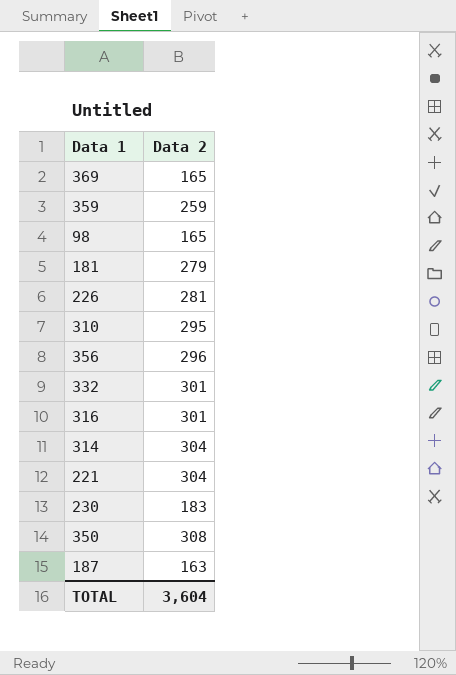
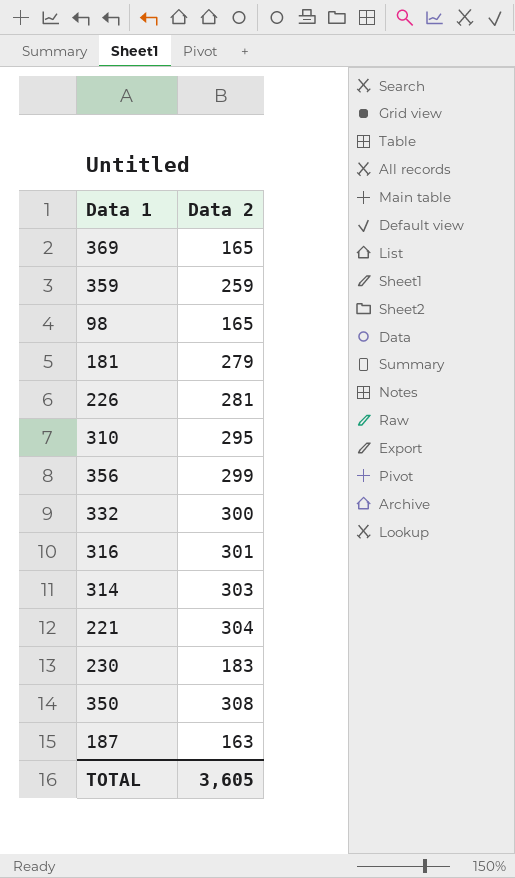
356 | Data 2: 296 -> 299
332 | Data 2: 301 -> 300
314 | Data 2: 304 -> 303
TOTAL | Data 2: 3,604 -> 3,605

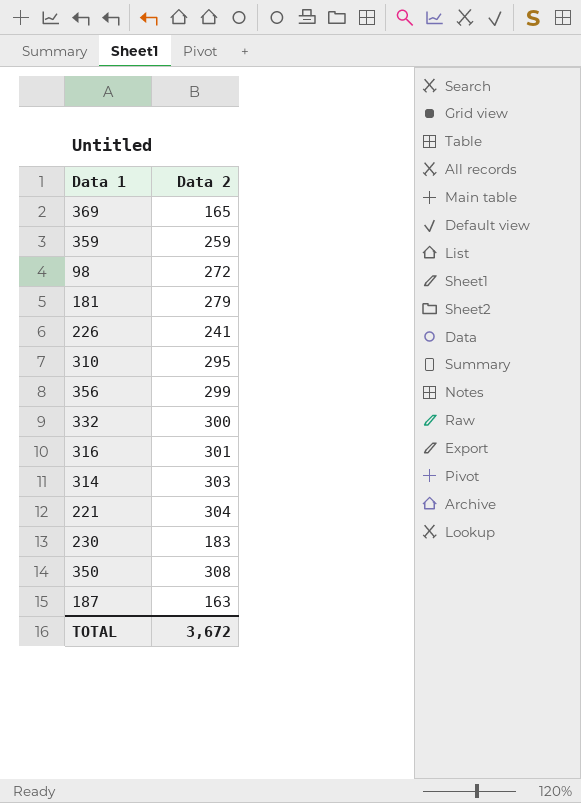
98 | Data 2: 165 -> 272
226 | Data 2: 281 -> 241
TOTAL | Data 2: 3,605 -> 3,672

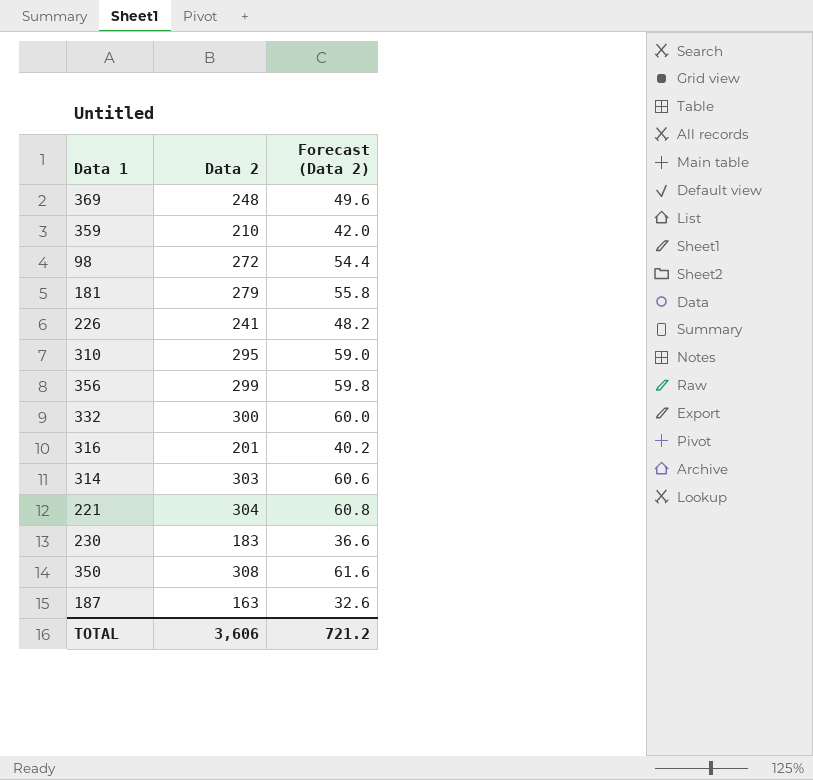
column Forecast (Data 2) | formula: none -> [Data 2] * 0.2
369 | Data 2: 165 -> 248
359 | Data 2: 259 -> 210
316 | Data 2: 301 -> 201
TOTAL | Data 2: 3,672 -> 3,606

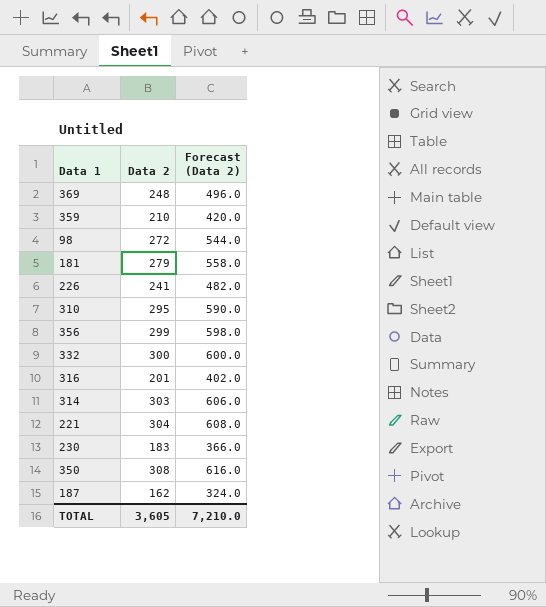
column Forecast (Data 2) | formula: [Data 2] * 0.2 -> [Data 2] * 2
187 | Data 2: 163 -> 162
TOTAL | Data 2: 3,606 -> 3,605
TOTAL | Forecast (Data 2): 721.2 -> 7,210.0

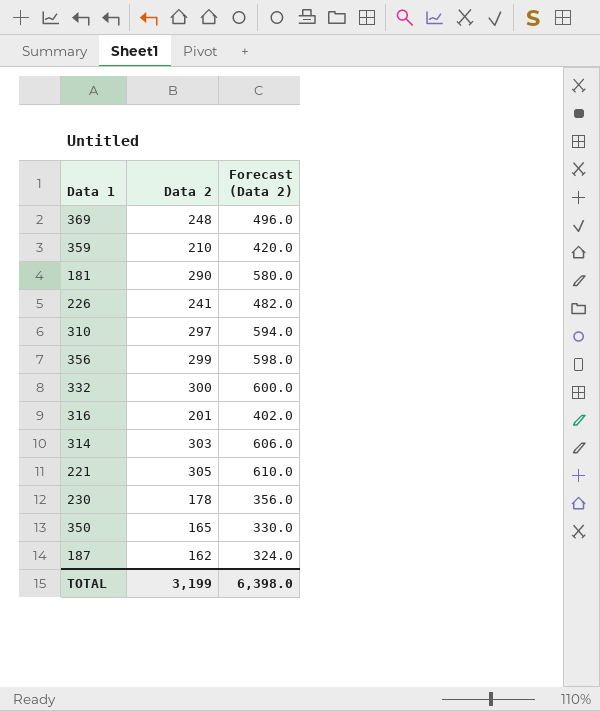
row 98: 272 | 544.0 -> none
181 | Data 2: 279 -> 290
181 | Forecast (Data 2): 558.0 -> 580.0
310 | Data 2: 295 -> 297
310 | Forecast (Data 2): 590.0 -> 594.0
221 | Data 2: 304 -> 305
221 | Forecast (Data 2): 608.0 -> 610.0
230 | Data 2: 183 -> 178
230 | Forecast (Data 2): 366.0 -> 356.0
350 | Data 2: 308 -> 165
350 | Forecast (Data 2): 616.0 -> 330.0
TOTAL | Data 2: 3,605 -> 3,199
TOTAL | Forecast (Data 2): 7,210.0 -> 6,398.0

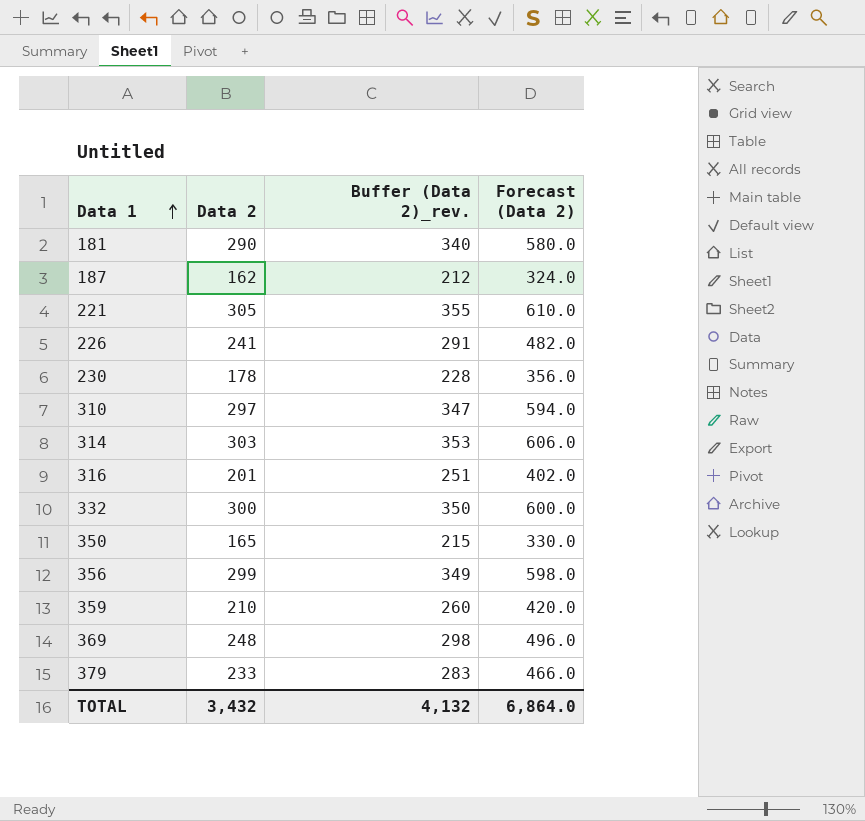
row order: none -> Data 1 ascending
column Buffer (Data 2)_rev. | formula: none -> [Data 2] + 50
row 379: none -> 233 | 283 | 466.0
TOTAL | Data 2: 3,199 -> 3,432
TOTAL | Forecast (Data 2): 6,398.0 -> 6,864.0

